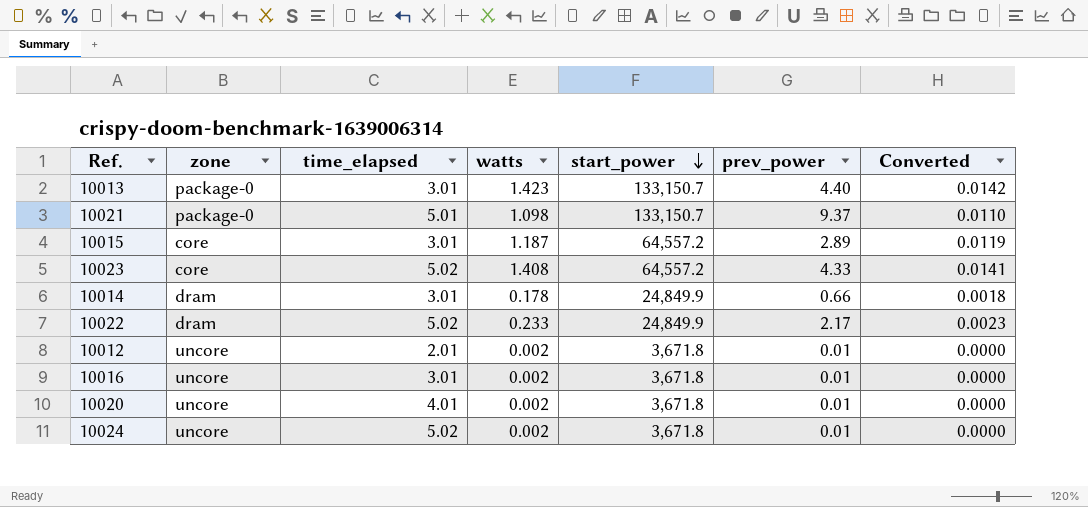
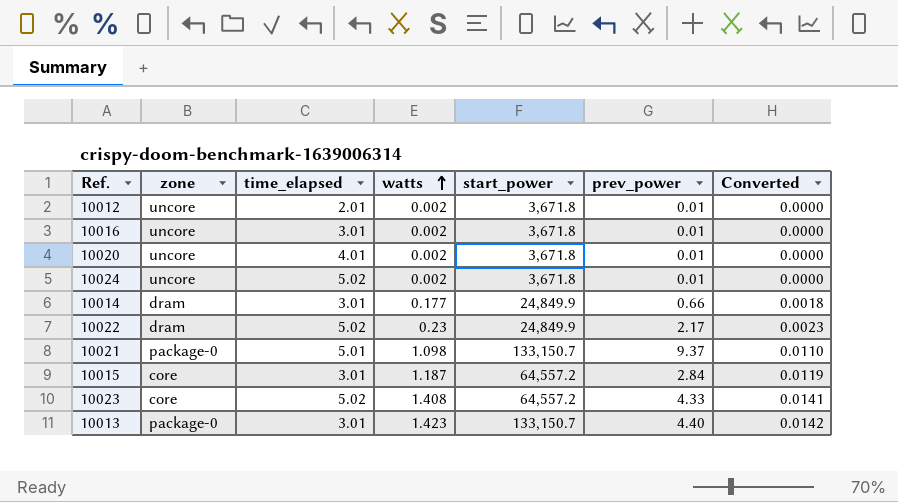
row order: start_power descending -> watts ascending
10014 | watts: 0.178 -> 0.177
10022 | watts: 0.233 -> 0.23
10015 | prev_power: 2.89 -> 2.84

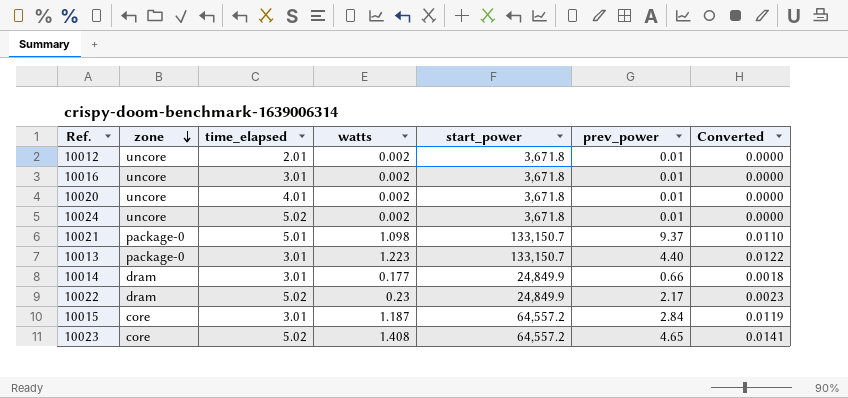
row order: watts ascending -> zone descending
10013 | watts: 1.423 -> 1.223
10013 | Converted: 0.0142 -> 0.0122
10023 | prev_power: 4.33 -> 4.65

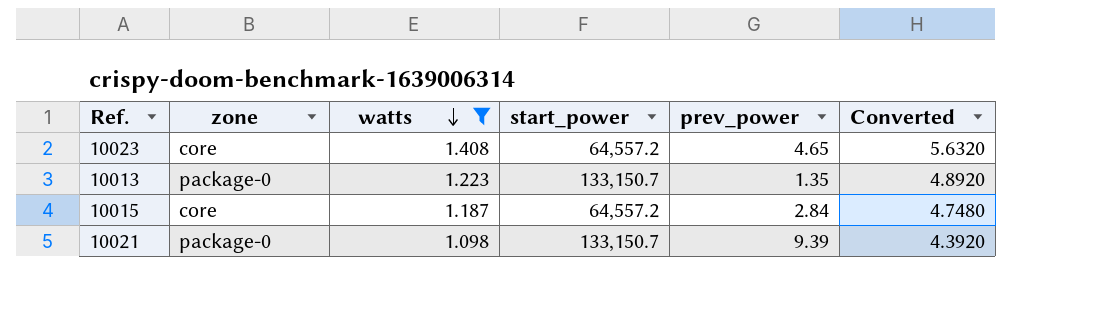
filter: none -> watts >= 1.098
row order: zone descending -> watts descending
column time_elapsed | position: 3 -> none
column Converted | formula: [watts] * 0.01 -> [watts] * 4
10013 | prev_power: 4.40 -> 1.35
10021 | prev_power: 9.37 -> 9.39

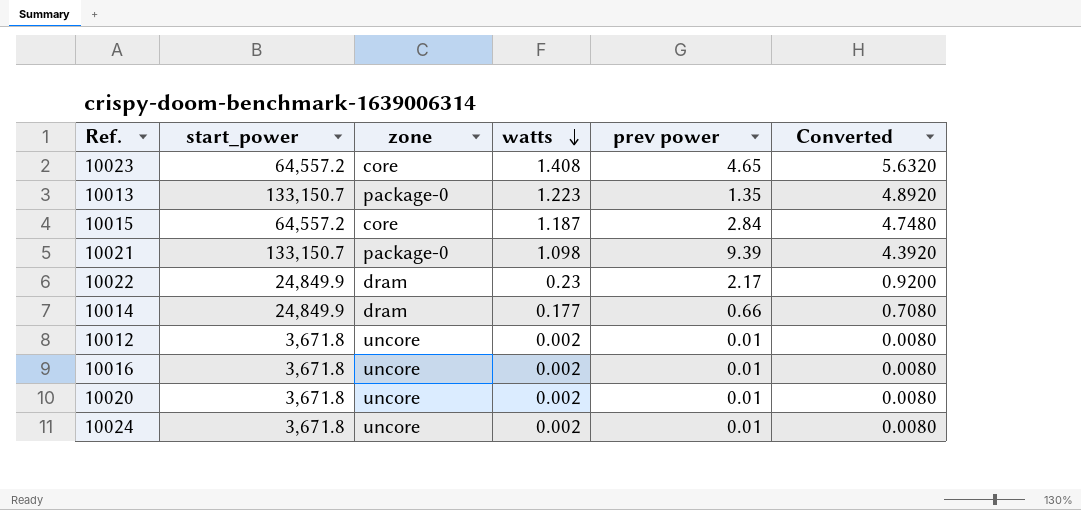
filter: watts >= 1.098 -> none
column start_power | position: 4 -> 2
column name: prev_power -> prev power

